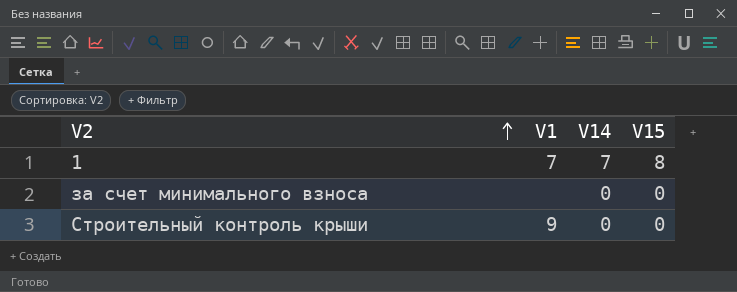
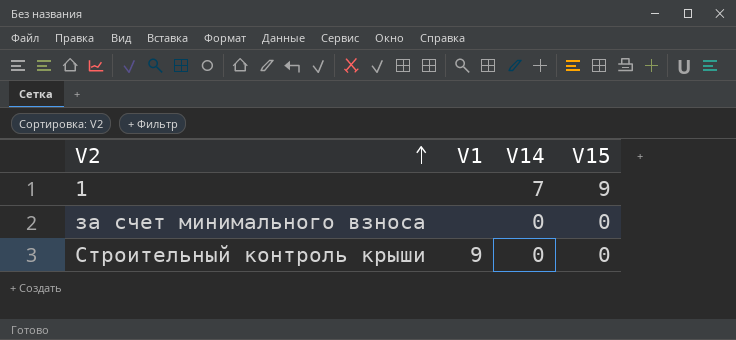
1 | V1: 7 -> none
1 | V15: 8 -> 9

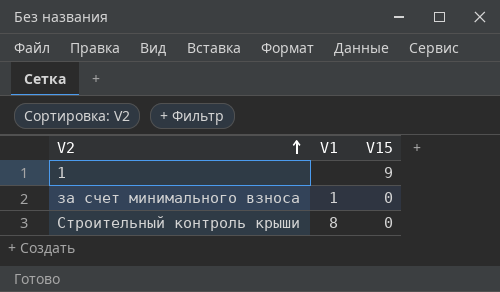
column V14 | position: 3 -> none
за счет минимального взноса | V1: none -> 1
Строительный контроль крыши | V1: 9 -> 8

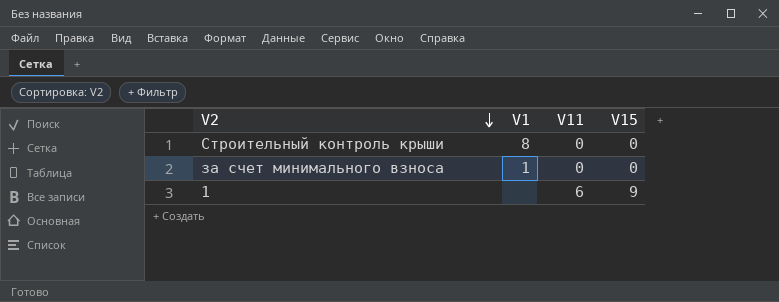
row order: V2 ascending -> V2 descending
column V11 | position: none -> 3

